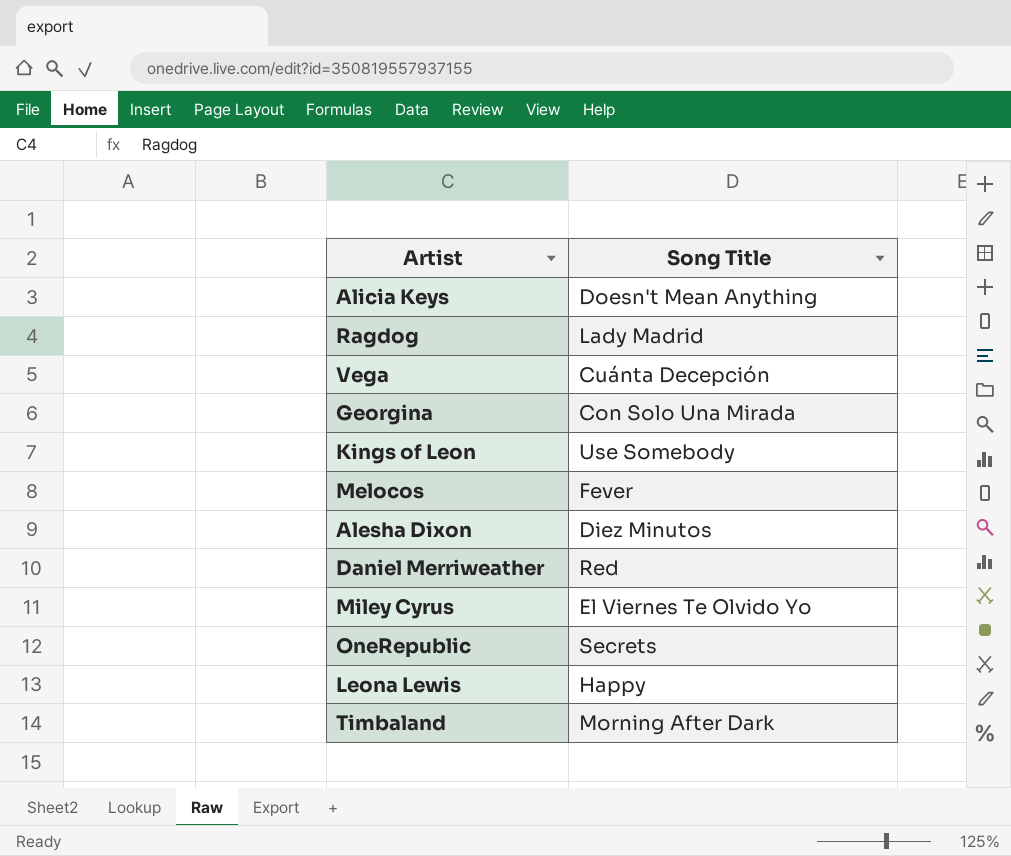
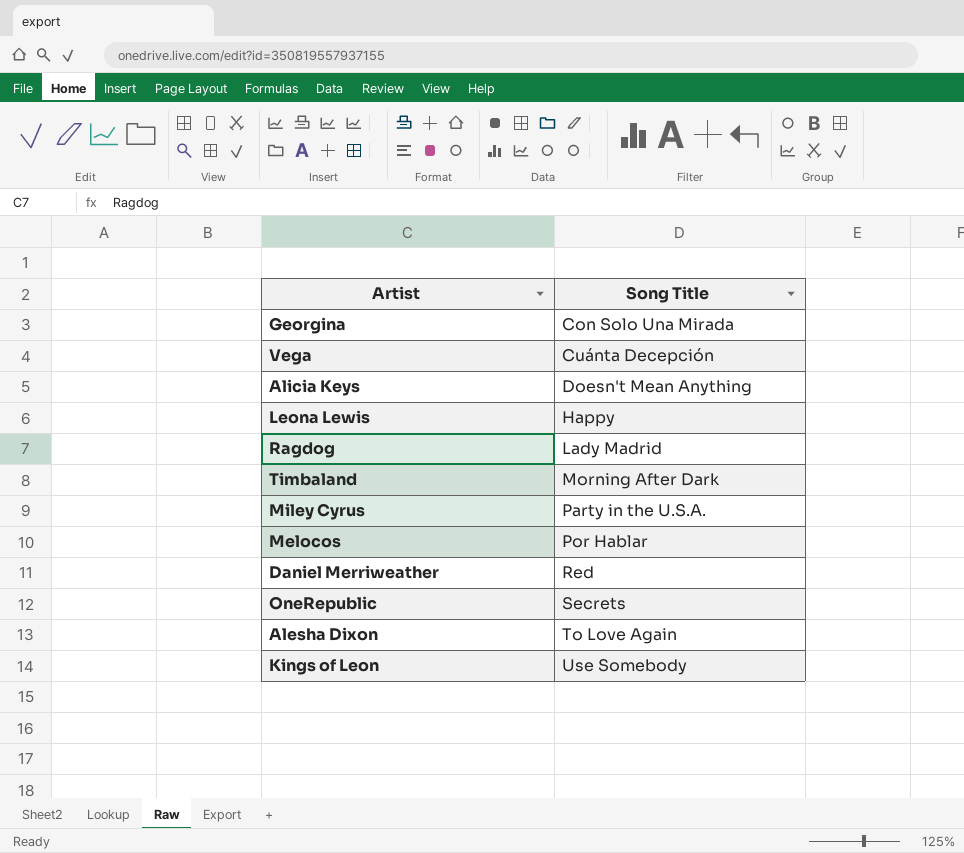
row order: none -> Song Title ascending
Miley Cyrus | Song Title: El Viernes Te Olvido Yo -> Party in the U.S.A.
Melocos | Song Title: Fever -> Por Hablar
Alesha Dixon | Song Title: Diez Minutos -> To Love Again

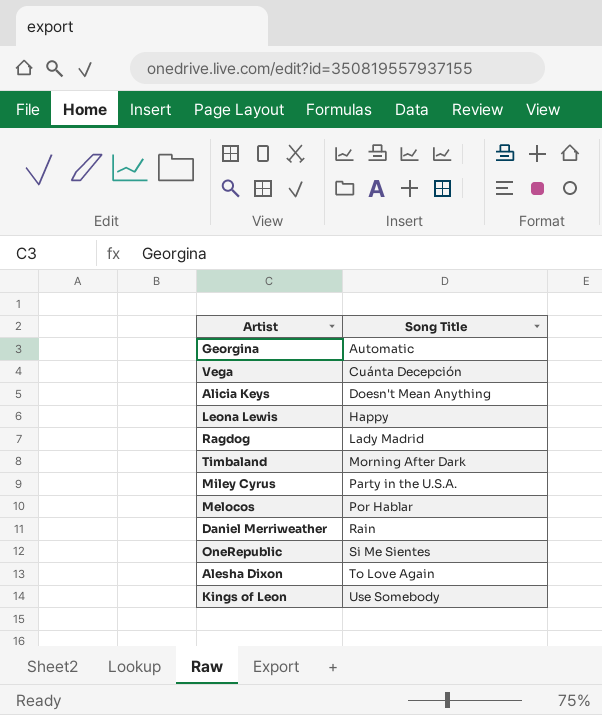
Georgina | Song Title: Con Solo Una Mirada -> Automatic
Daniel Merriweather | Song Title: Red -> Rain
OneRepublic | Song Title: Secrets -> Si Me Sientes

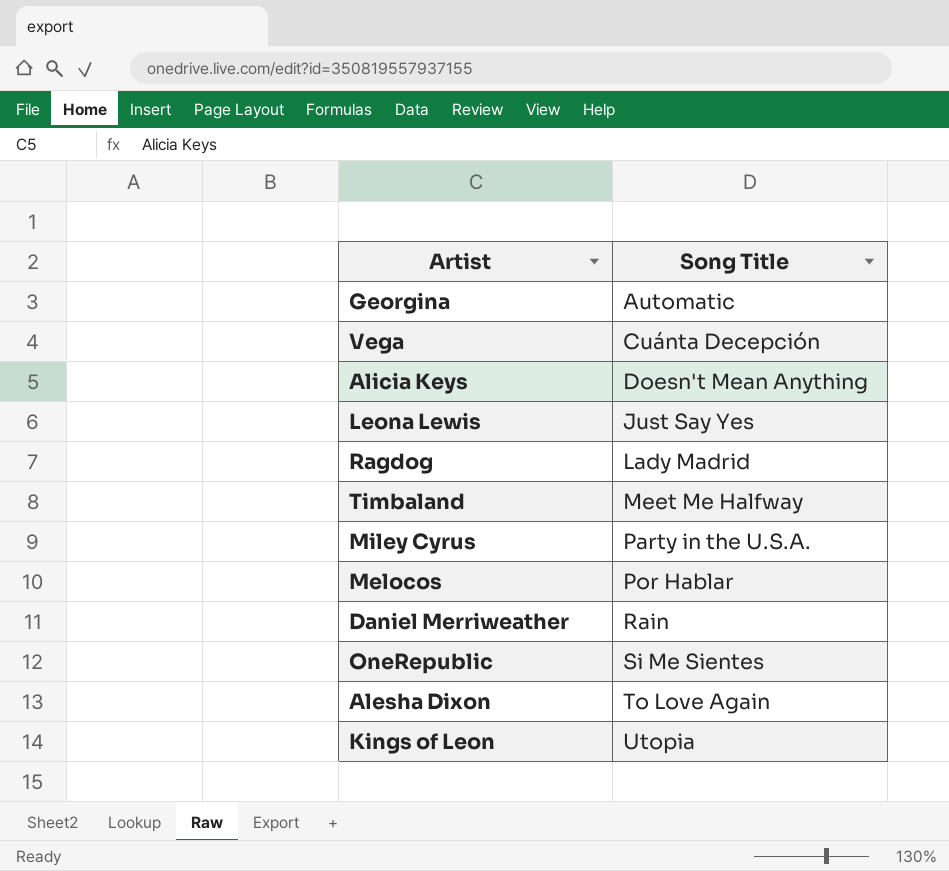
Leona Lewis | Song Title: Happy -> Just Say Yes
Timbaland | Song Title: Morning After Dark -> Meet Me Halfway
Kings of Leon | Song Title: Use Somebody -> Utopia

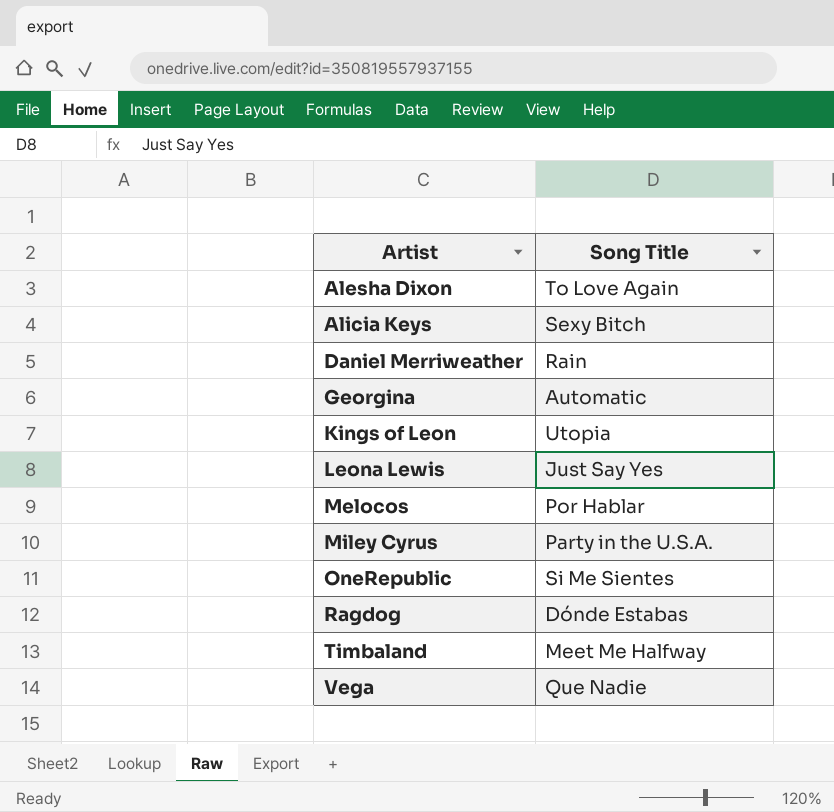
row order: Song Title ascending -> Artist ascending
Alicia Keys | Song Title: Doesn't Mean Anything -> Sexy Bitch
Ragdog | Song Title: Lady Madrid -> Dónde Estabas
Vega | Song Title: Cuánta Decepción -> Que Nadie

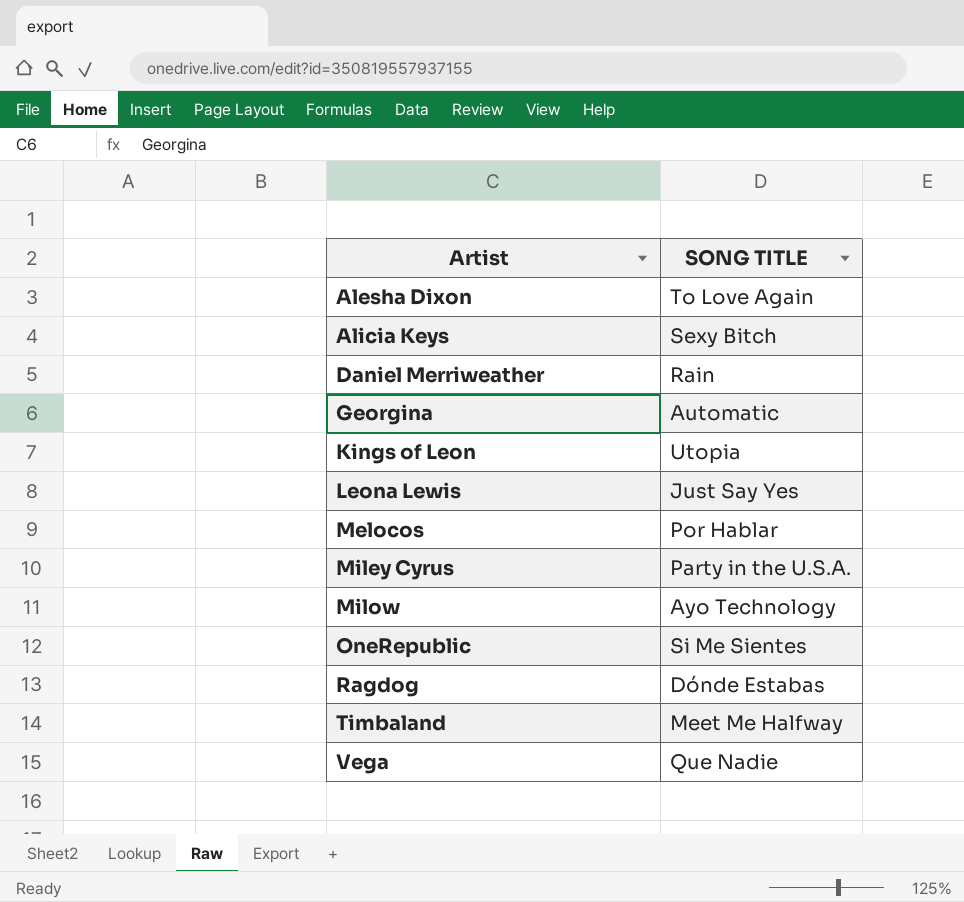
column name: Song Title -> SONG TITLE
row Milow: none -> Ayo Technology

